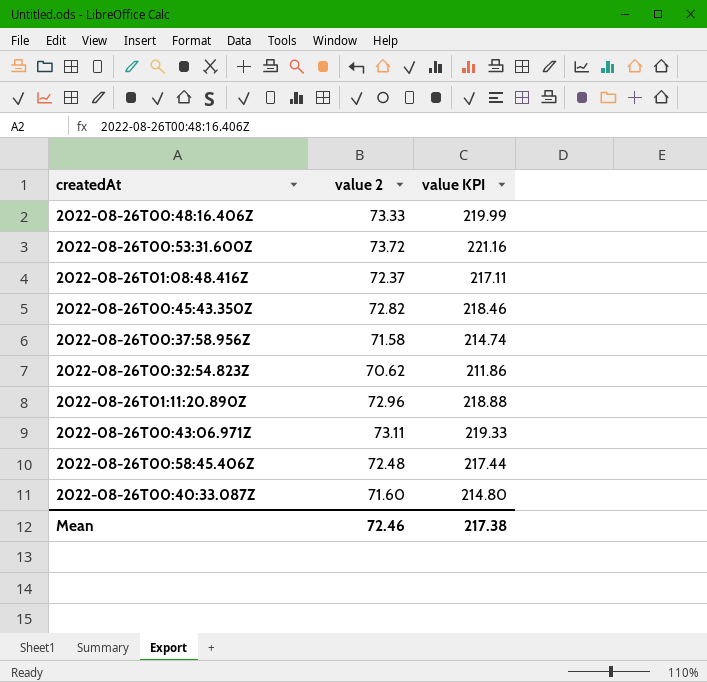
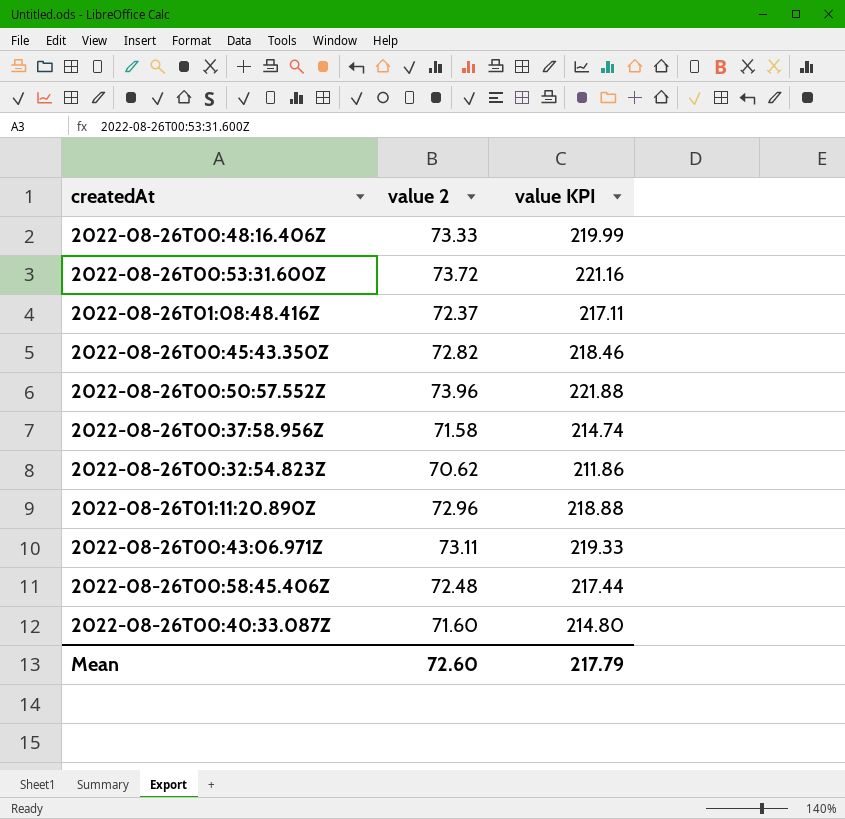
row 2022-08-26T00:50:57.552Z: none -> 73.96 | 221.88
Mean | value 2: 72.46 -> 72.60
Mean | value KPI: 217.38 -> 217.79

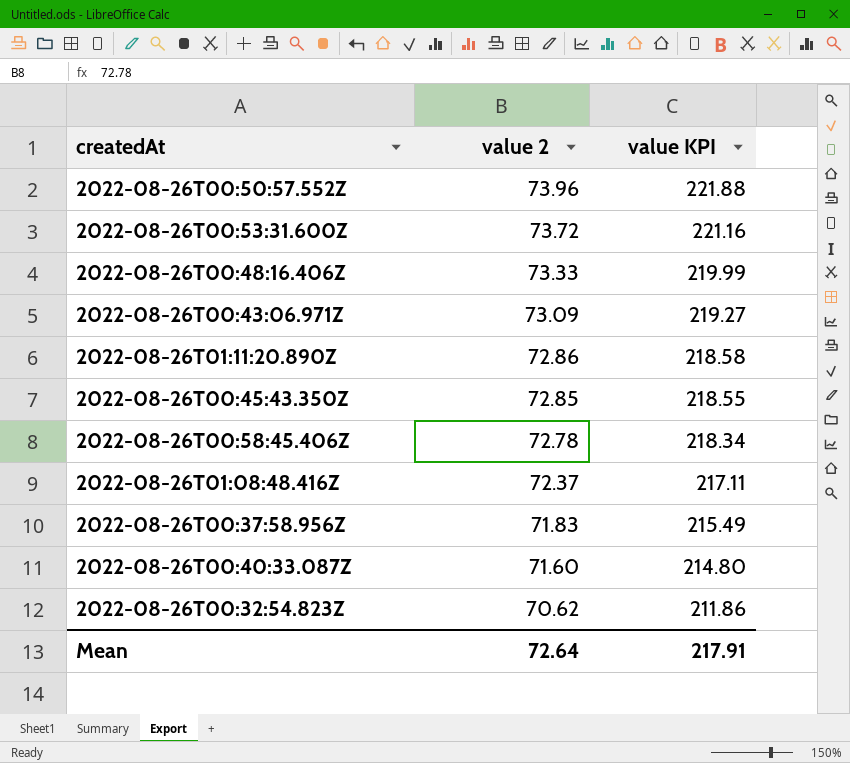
row order: none -> value 2 descending
2022-08-26T00:43:06.971Z | value 2: 73.11 -> 73.09
2022-08-26T00:43:06.971Z | value KPI: 219.33 -> 219.27
2022-08-26T01:11:20.890Z | value 2: 72.96 -> 72.86
2022-08-26T01:11:20.890Z | value KPI: 218.88 -> 218.58
2022-08-26T00:45:43.350Z | value 2: 72.82 -> 72.85
2022-08-26T00:45:43.350Z | value KPI: 218.46 -> 218.55
2022-08-26T00:58:45.406Z | value 2: 72.48 -> 72.78
2022-08-26T00:58:45.406Z | value KPI: 217.44 -> 218.34
2022-08-26T00:37:58.956Z | value 2: 71.58 -> 71.83
2022-08-26T00:37:58.956Z | value KPI: 214.74 -> 215.49
Mean | value 2: 72.60 -> 72.64
Mean | value KPI: 217.79 -> 217.91

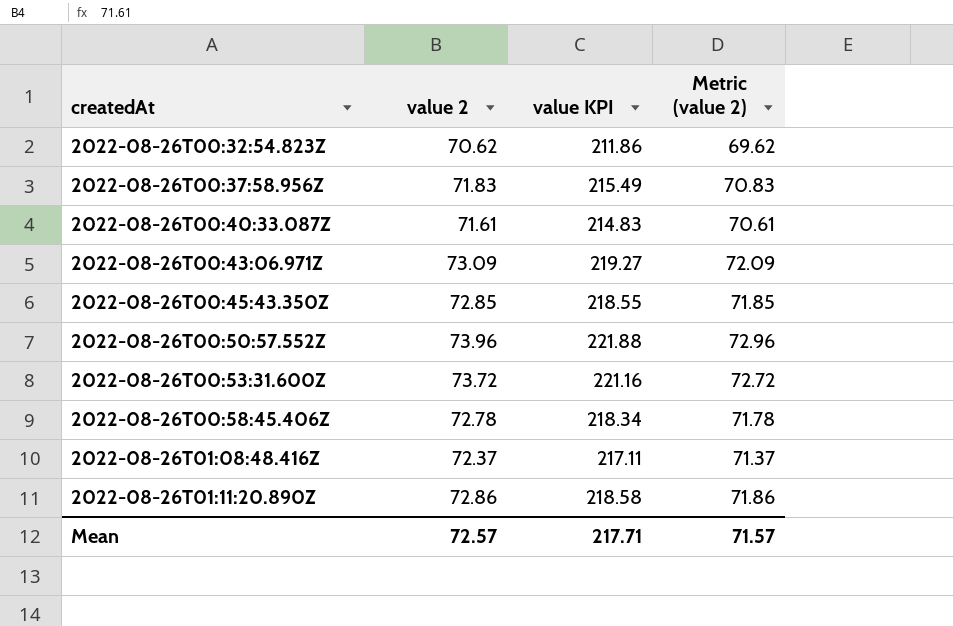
row order: value 2 descending -> createdAt ascending
column Metric (value 2) | formula: none -> [value 2] - 1
row 2022-08-26T00:48:16.406Z: 73.33 | 219.99 -> none
2022-08-26T00:40:33.087Z | value 2: 71.60 -> 71.61
2022-08-26T00:40:33.087Z | value KPI: 214.80 -> 214.83
Mean | value 2: 72.64 -> 72.57
Mean | value KPI: 217.91 -> 217.71

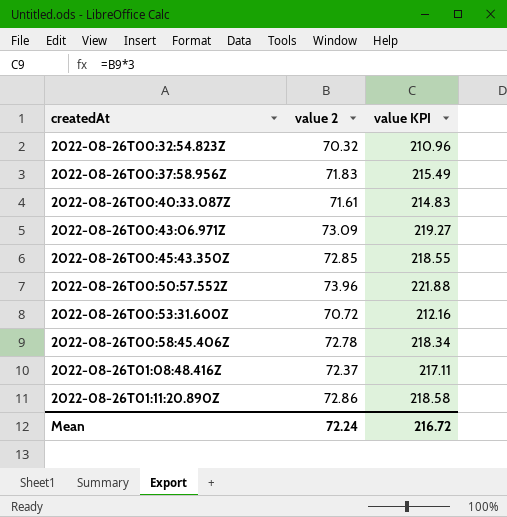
column Metric (value 2) | formula: [value 2] - 1 -> none
2022-08-26T00:32:54.823Z | value 2: 70.62 -> 70.32
2022-08-26T00:32:54.823Z | value KPI: 211.86 -> 210.96
2022-08-26T00:53:31.600Z | value 2: 73.72 -> 70.72
2022-08-26T00:53:31.600Z | value KPI: 221.16 -> 212.16
Mean | value 2: 72.57 -> 72.24
Mean | value KPI: 217.71 -> 216.72

